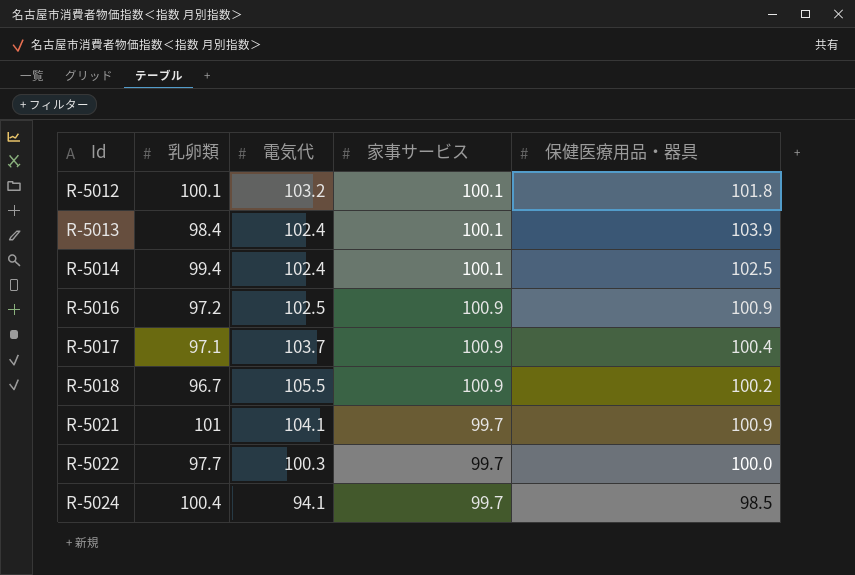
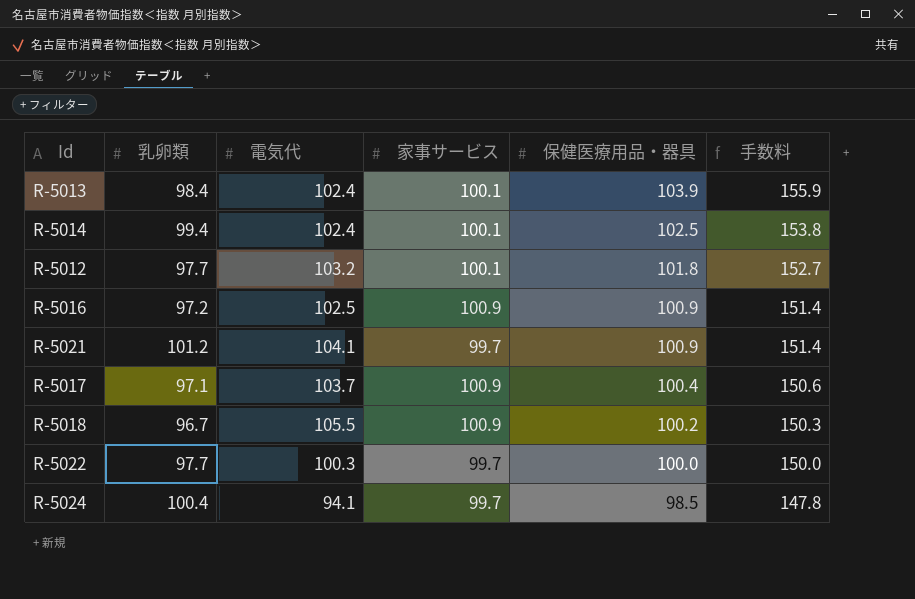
row order: Id ascending -> 保健医療用品・器具 descending
column 手数料 | formula: none -> [保健医療用品・器具] * 1.5
R-5012 | 乳卵類: 100.1 -> 97.7
R-5021 | 乳卵類: 101 -> 101.2

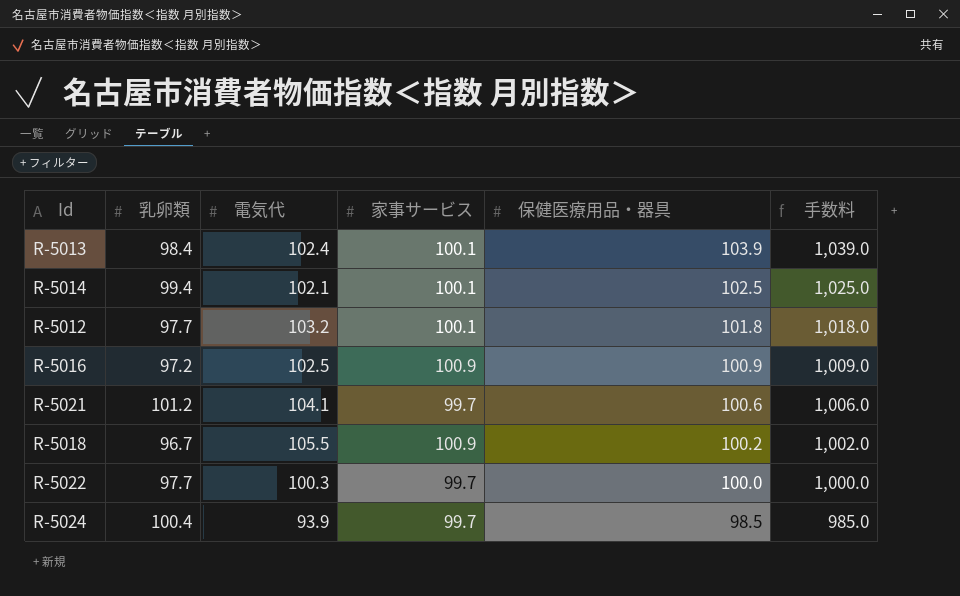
column 手数料 | formula: [保健医療用品・器具] * 1.5 -> [保健医療用品・器具] * 10
row R-5017: 97.1 | 103.7 | 100.9 | 100.4 | 150.6 -> none
R-5014 | 電気代: 102.4 -> 102.1
R-5021 | 保健医療用品・器具: 100.9 -> 100.6
R-5024 | 電気代: 94.1 -> 93.9

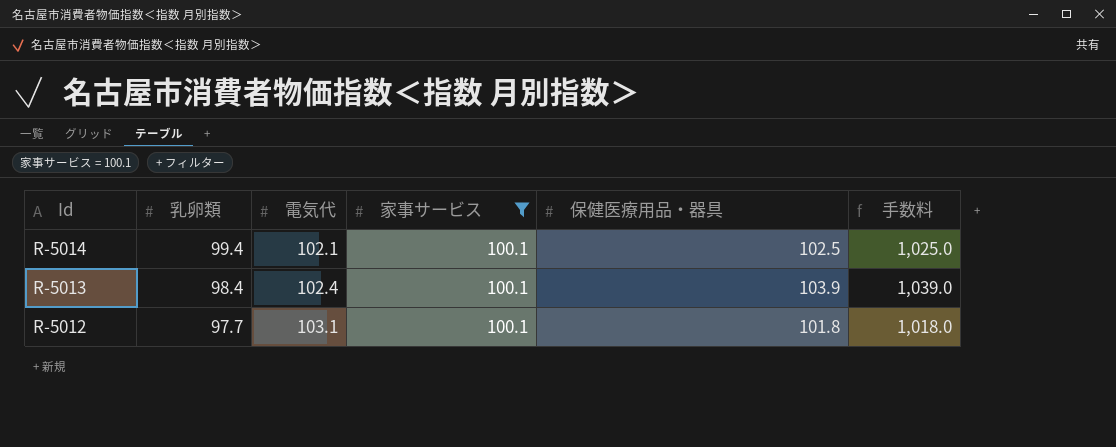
filter: none -> 家事サービス = 100.1
row order: 保健医療用品・器具 descending -> Id descending
R-5012 | 電気代: 103.2 -> 103.1

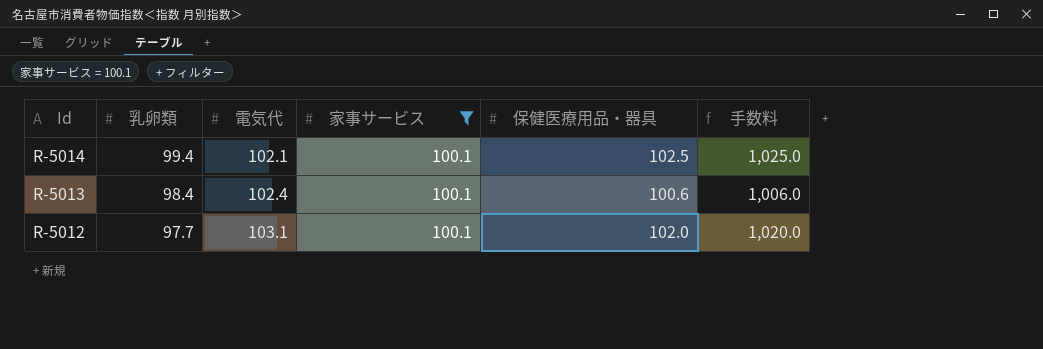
R-5013 | 保健医療用品・器具: 103.9 -> 100.6
R-5013 | 手数料: 1,039.0 -> 1,006.0
R-5012 | 保健医療用品・器具: 101.8 -> 102.0
R-5012 | 手数料: 1,018.0 -> 1,020.0

